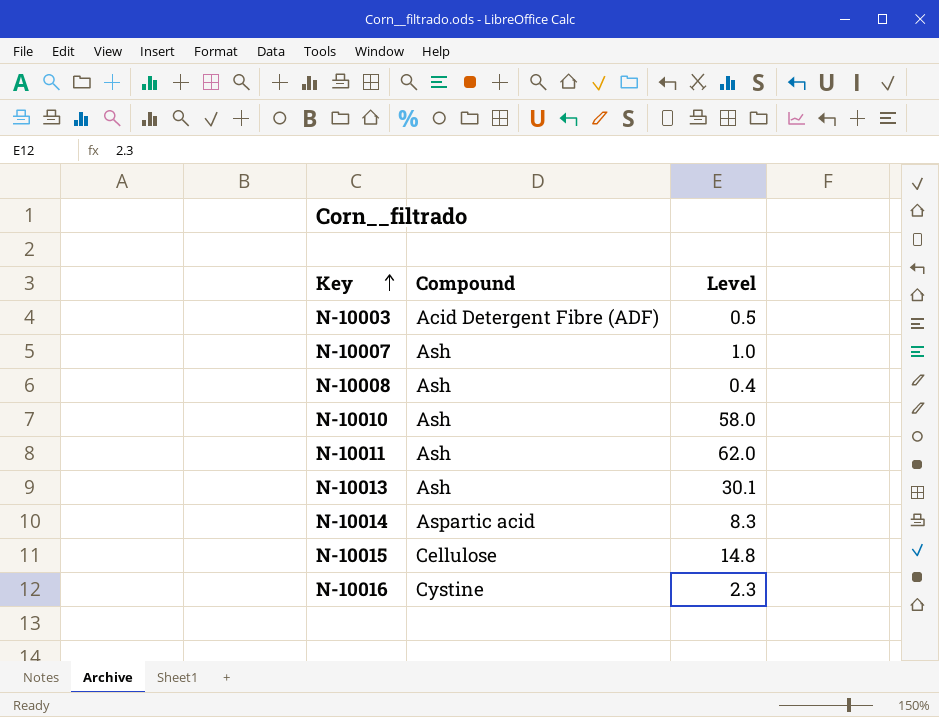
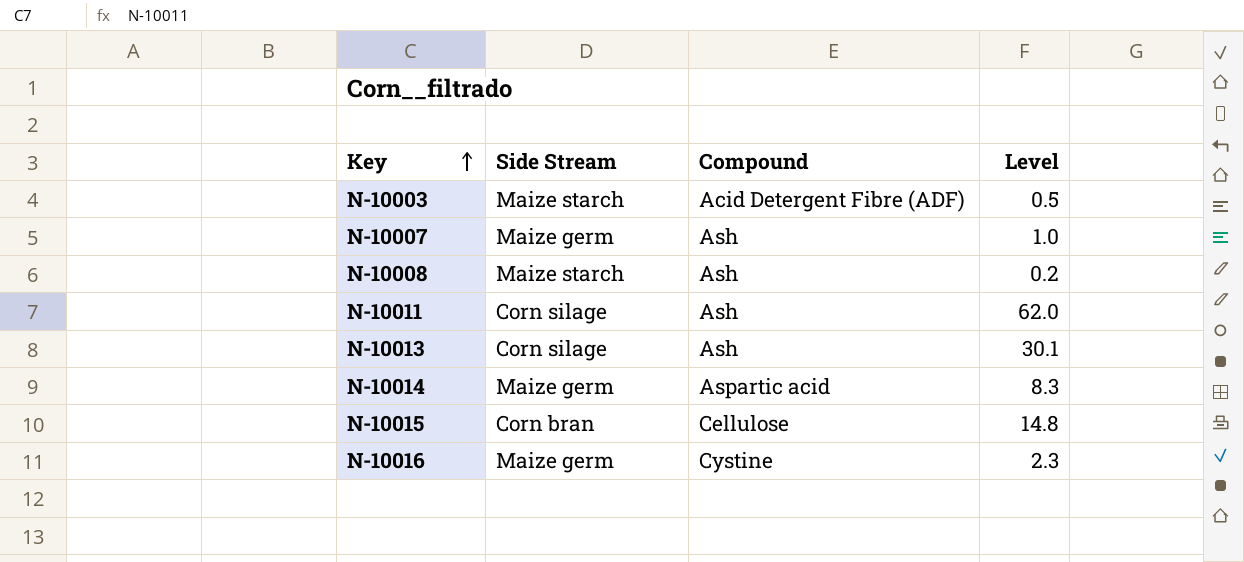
column Side Stream | position: none -> 2
row N-10010: Ash | 58.0 -> none
N-10008 | Level: 0.4 -> 0.2

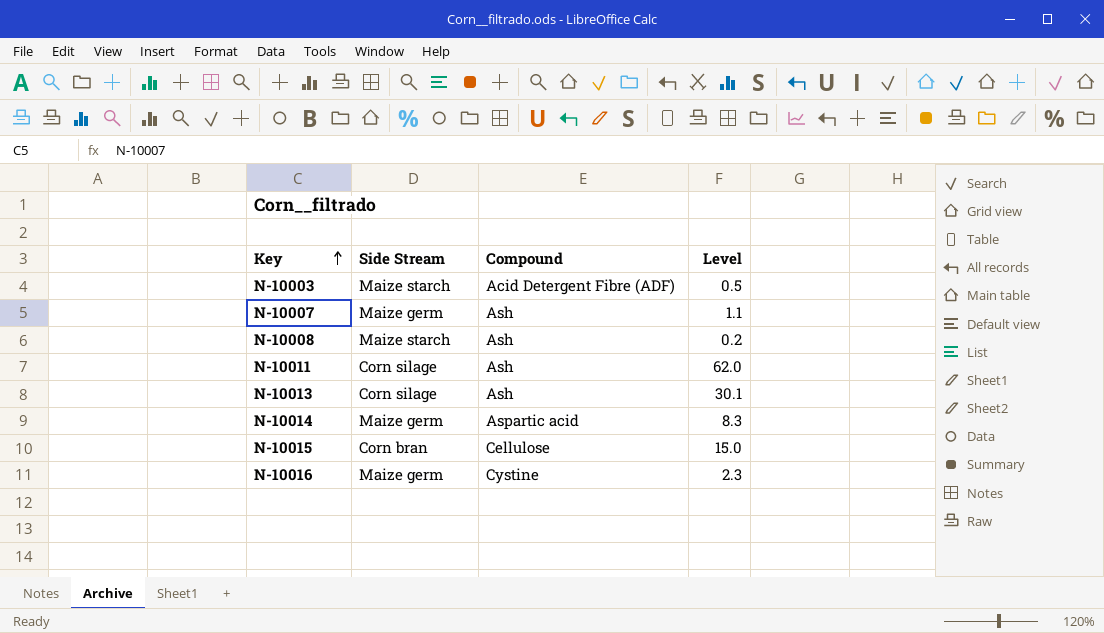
N-10007 | Level: 1.0 -> 1.1
N-10015 | Level: 14.8 -> 15.0

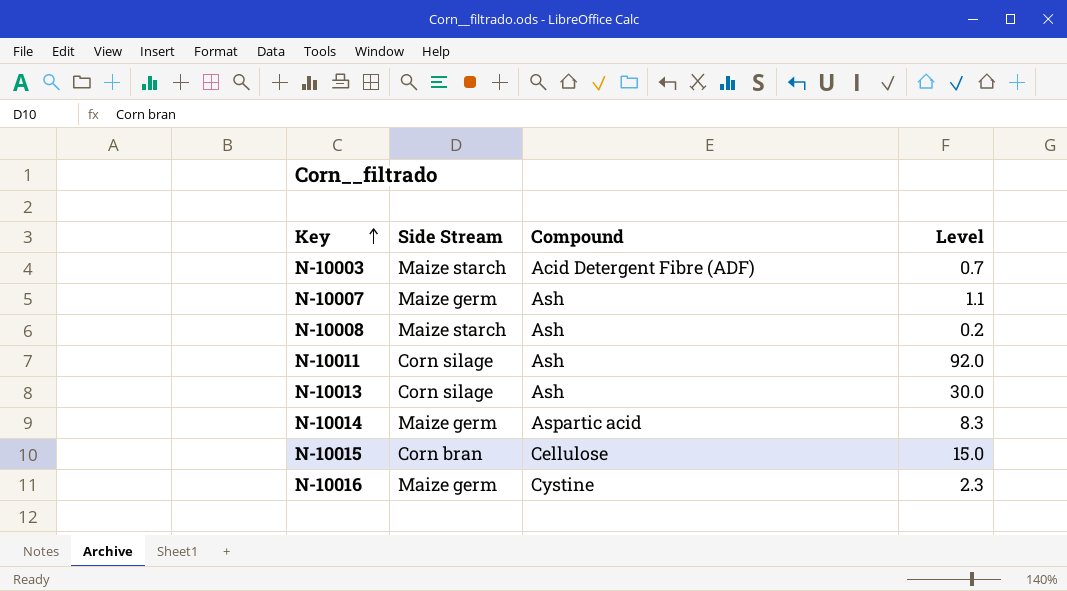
N-10003 | Level: 0.5 -> 0.7
N-10011 | Level: 62.0 -> 92.0
N-10013 | Level: 30.1 -> 30.0

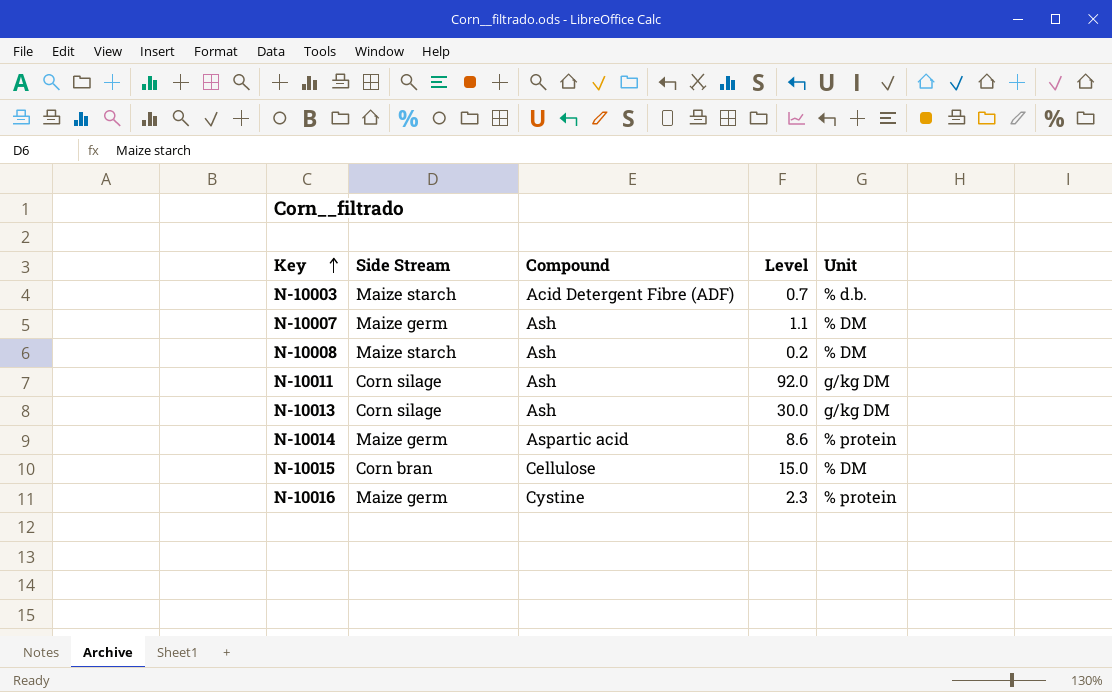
column Unit | position: none -> 5
N-10014 | Level: 8.3 -> 8.6

